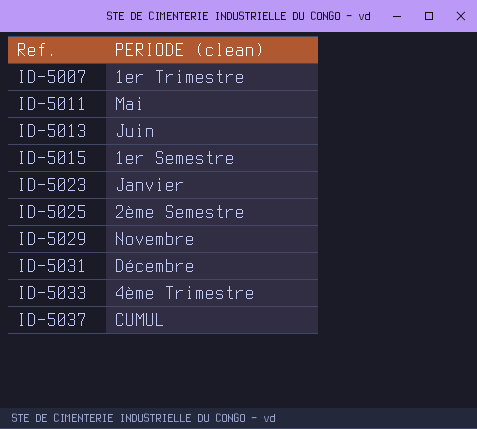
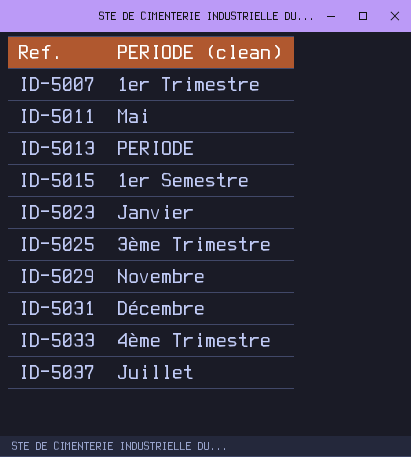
ID-5013 | PERIODE (clean): Juin -> PERIODE
ID-5025 | PERIODE (clean): 2ème Semestre -> 3ème Trimestre
ID-5037 | PERIODE (clean): CUMUL -> Juillet

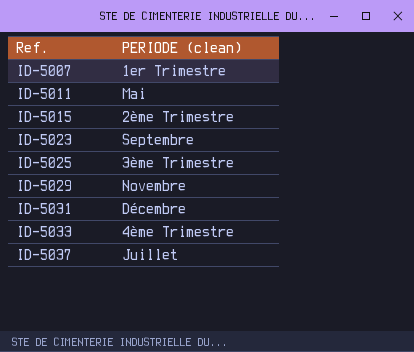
row ID-5013: PERIODE -> none
ID-5015 | PERIODE (clean): 1er Semestre -> 2ème Trimestre
ID-5023 | PERIODE (clean): Janvier -> Septembre

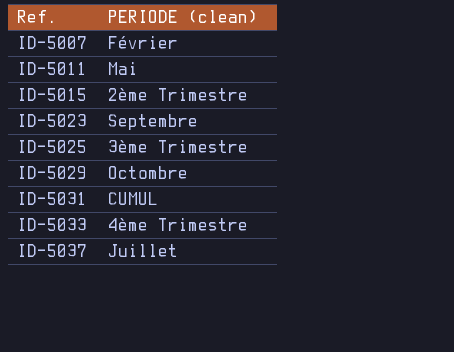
ID-5007 | PERIODE (clean): 1er Trimestre -> Février
ID-5029 | PERIODE (clean): Novembre -> Octombre
ID-5031 | PERIODE (clean): Décembre -> CUMUL

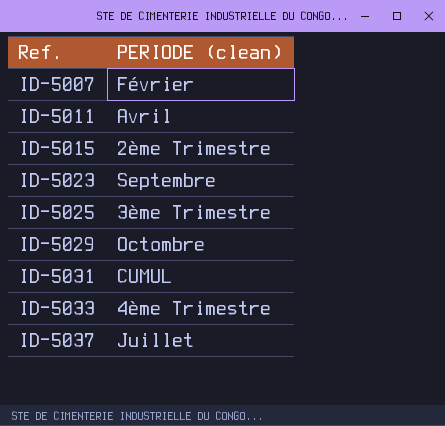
ID-5011 | PERIODE (clean): Mai -> Avril

